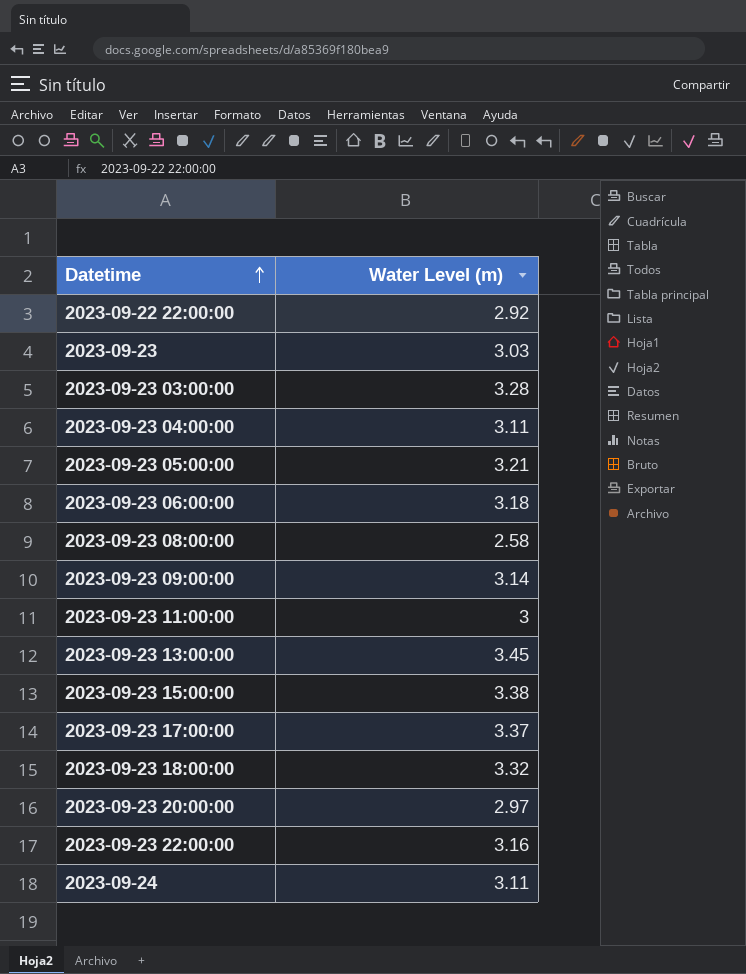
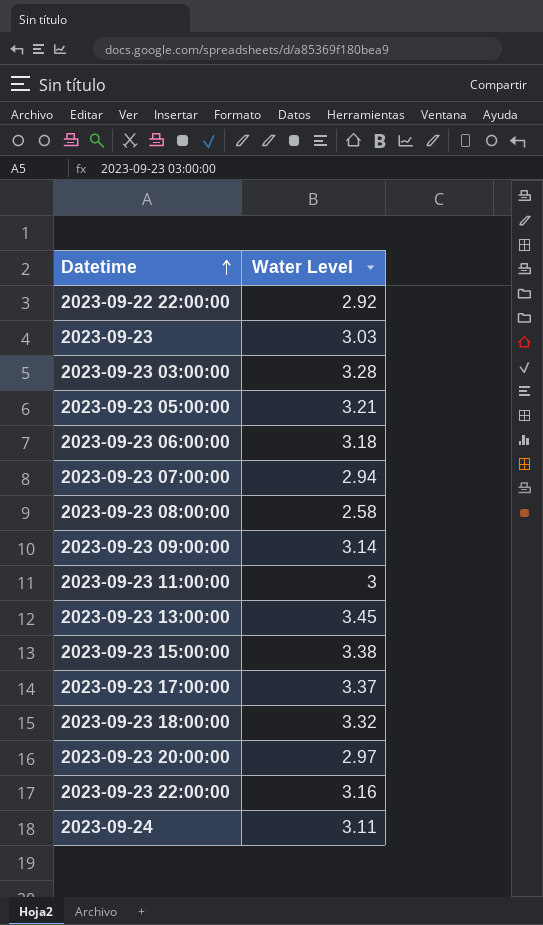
column name: Water Level (m) -> Water Level
row 2023-09-23 04:00:00: 3.11 -> none
row 2023-09-23 07:00:00: none -> 2.94

